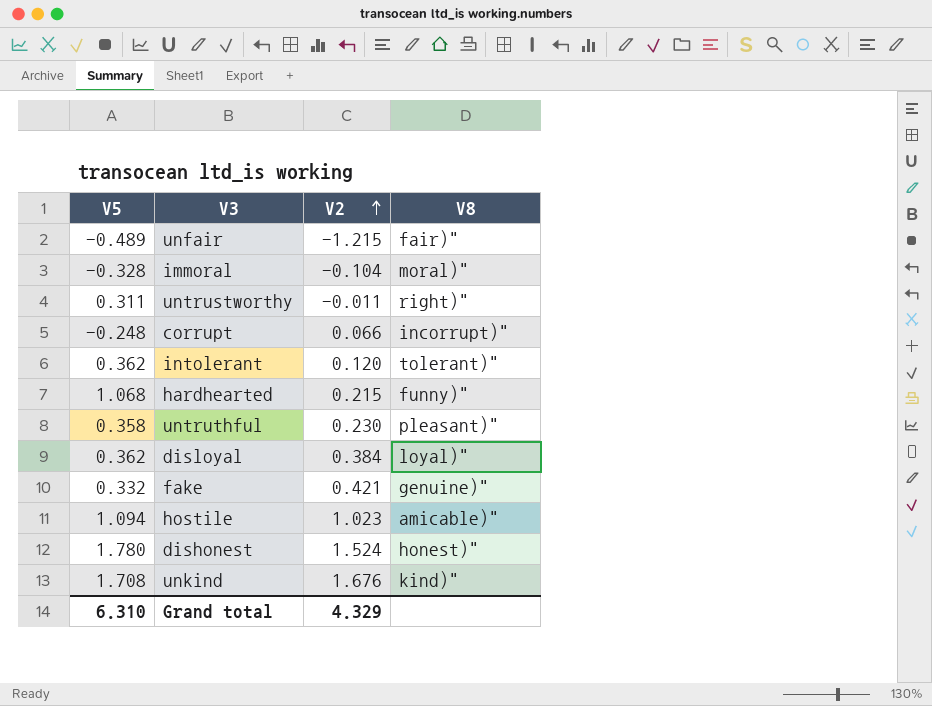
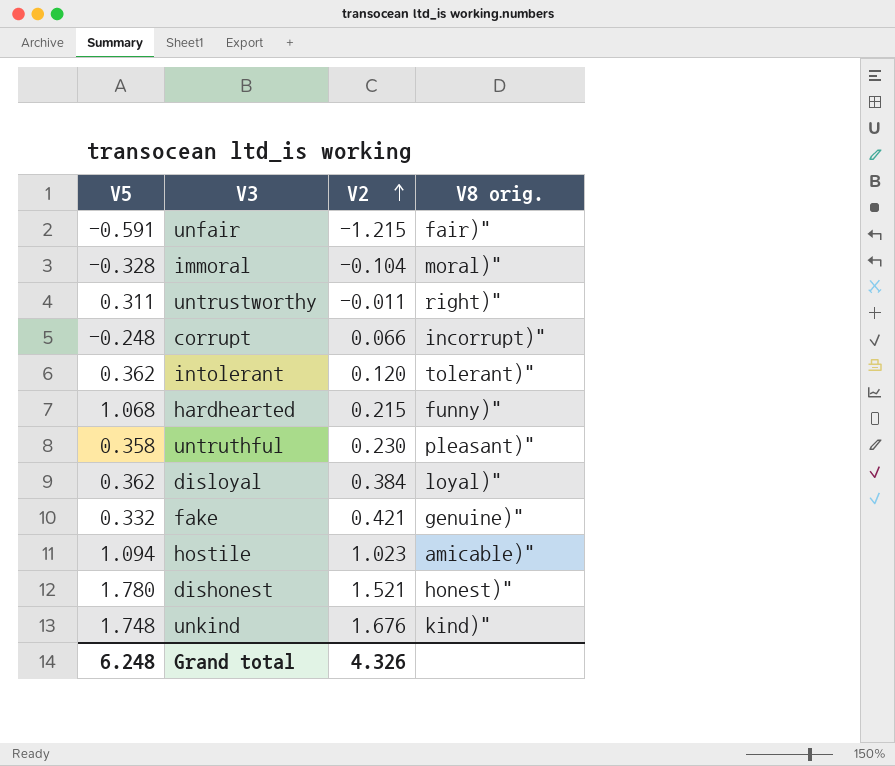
column name: V8 -> V8 orig.
unfair | V5: -0.489 -> -0.591
dishonest | V2: 1.524 -> 1.521
unkind | V5: 1.708 -> 1.748
Grand total | V5: 6.310 -> 6.248
Grand total | V2: 4.329 -> 4.326

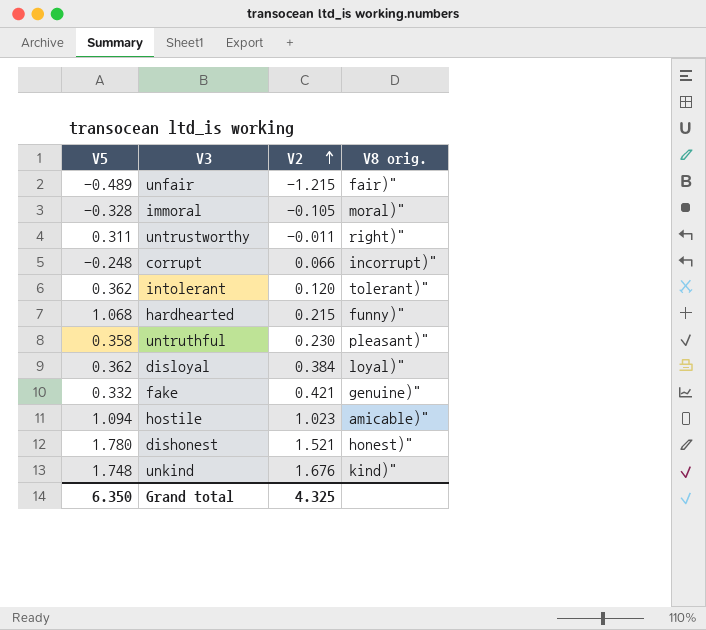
unfair | V5: -0.591 -> -0.489
immoral | V2: -0.104 -> -0.105
Grand total | V5: 6.248 -> 6.350
Grand total | V2: 4.326 -> 4.325

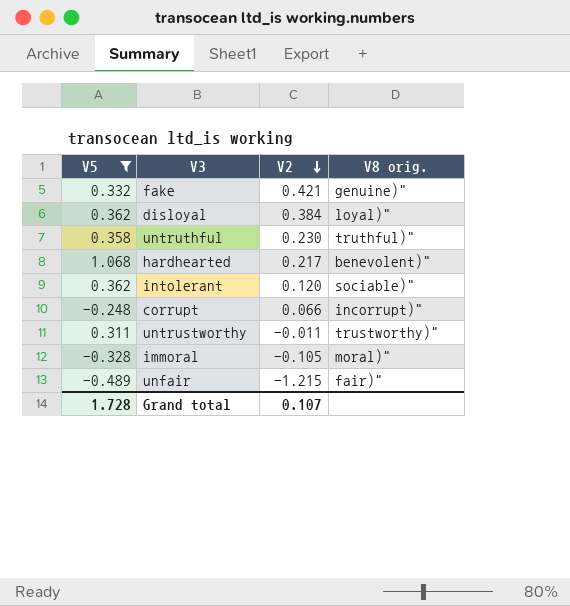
filter: none -> V5 <= 1.068
row order: V2 ascending -> V2 descending
untruthful | V8 orig.: pleasant)" -> truthful)"
hardhearted | V2: 0.215 -> 0.217
hardhearted | V8 orig.: funny)" -> benevolent)"
intolerant | V8 orig.: tolerant)" -> sociable)"
untrustworthy | V8 orig.: right)" -> trustworthy)"
Grand total | V5: 6.350 -> 1.728
Grand total | V2: 4.325 -> 0.107

